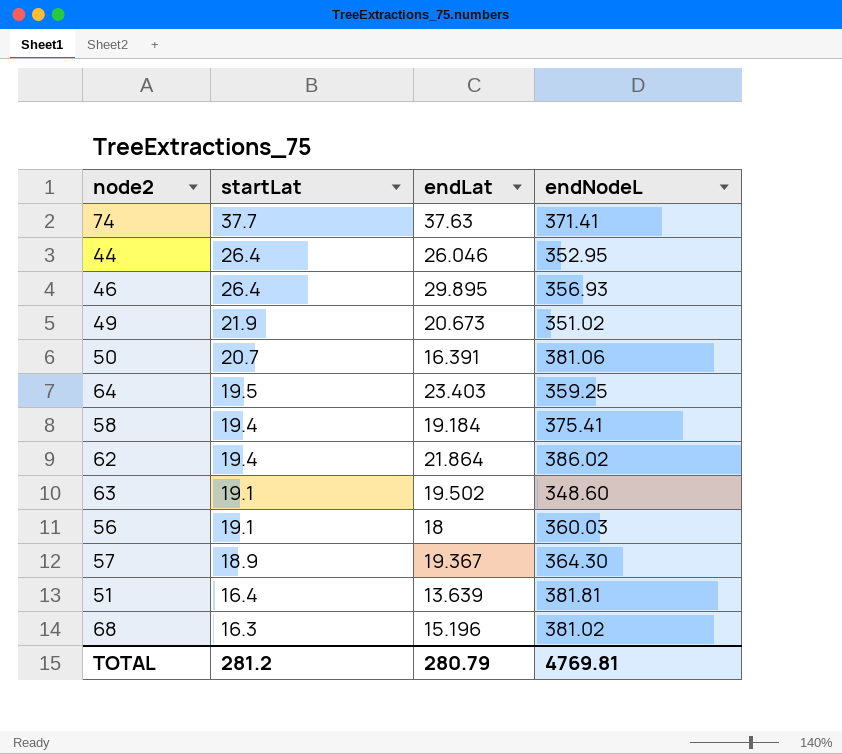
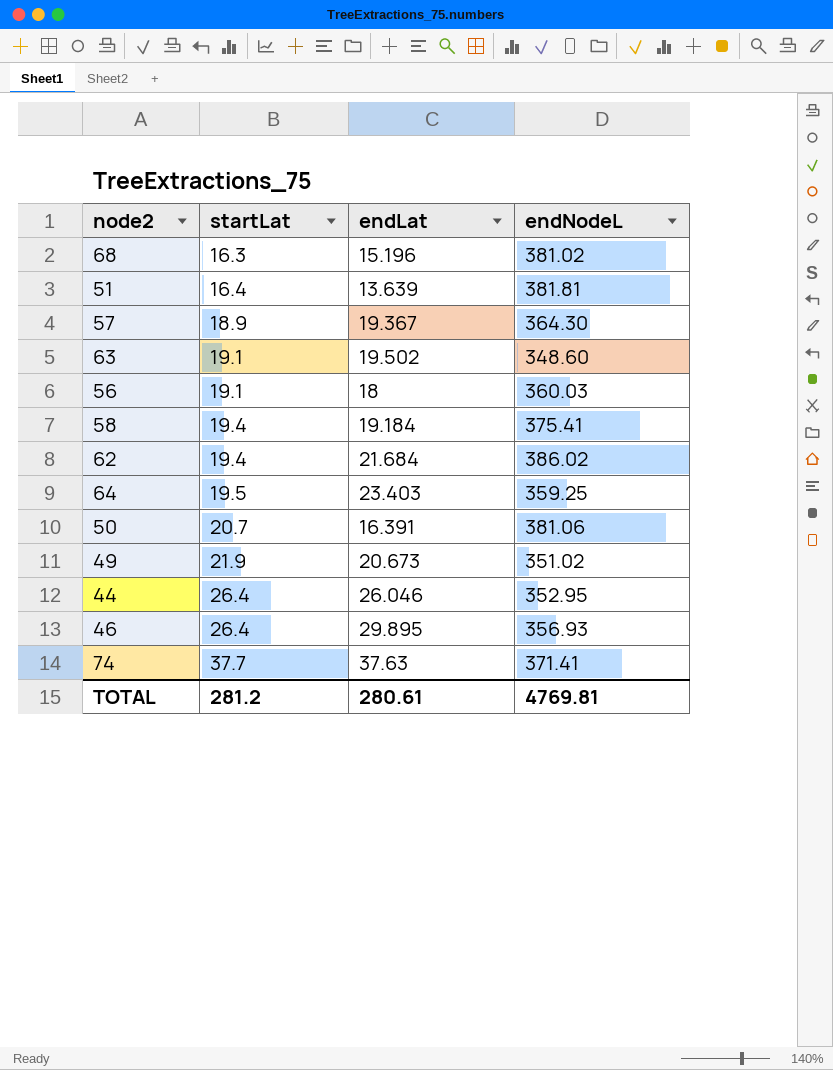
row order: startLat descending -> startLat ascending
62 | endLat: 21.864 -> 21.684
TOTAL | endLat: 280.79 -> 280.61

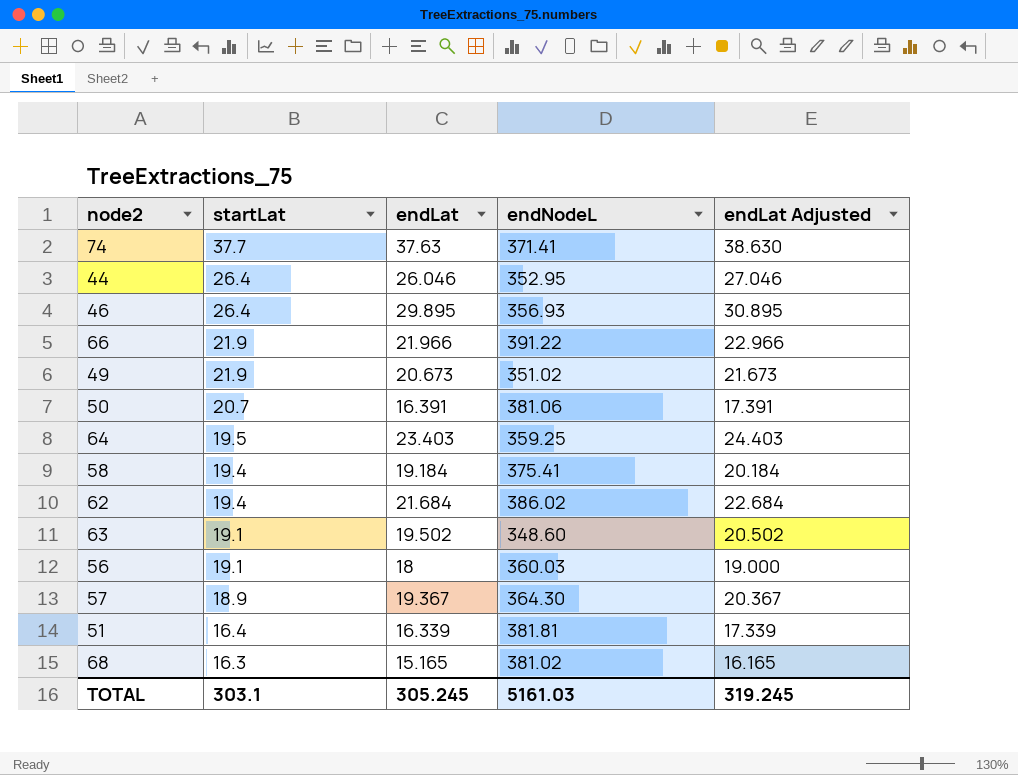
row order: startLat ascending -> startLat descending
column endLat Adjusted | formula: none -> [endLat] + 1
row 66: none -> 21.9 | 21.966 | 391.22 | 22.966
51 | endLat: 13.639 -> 16.339
68 | endLat: 15.196 -> 15.165
TOTAL | startLat: 281.2 -> 303.1
TOTAL | endLat: 280.61 -> 305.245
TOTAL | endNodeL: 4769.81 -> 5161.03

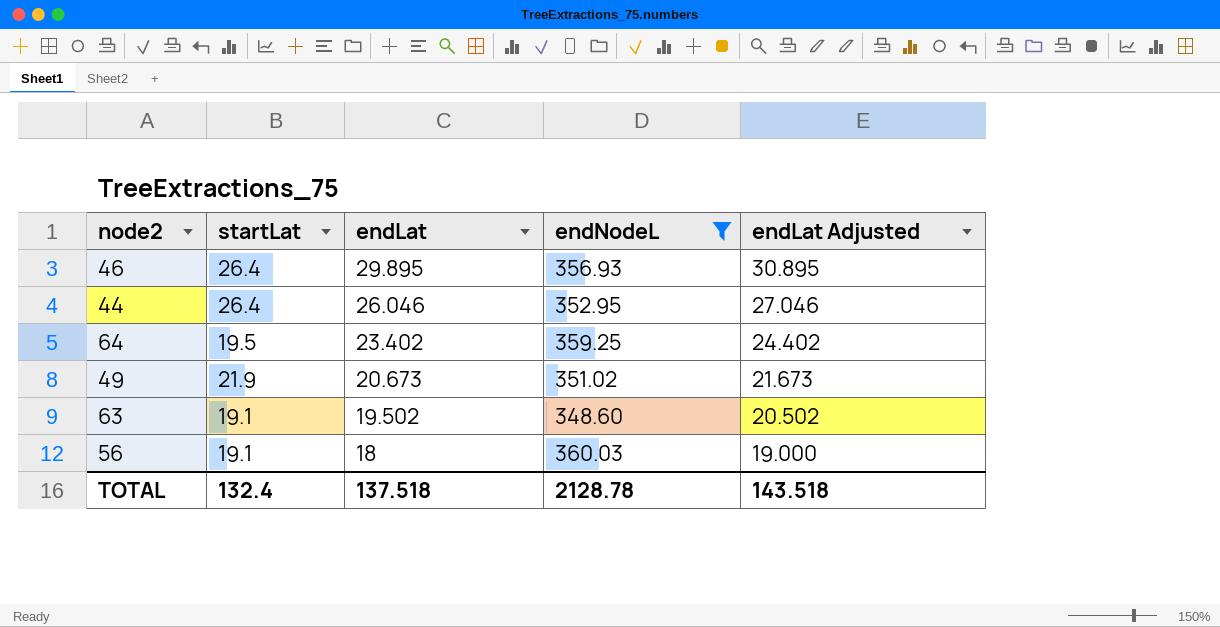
filter: none -> endNodeL <= 360.03
row order: startLat descending -> endLat descending
64 | endLat: 23.403 -> 23.402
64 | endLat Adjusted: 24.403 -> 24.402
TOTAL | startLat: 303.1 -> 132.4
TOTAL | endLat: 305.245 -> 137.518
TOTAL | endNodeL: 5161.03 -> 2128.78
TOTAL | endLat Adjusted: 319.245 -> 143.518

